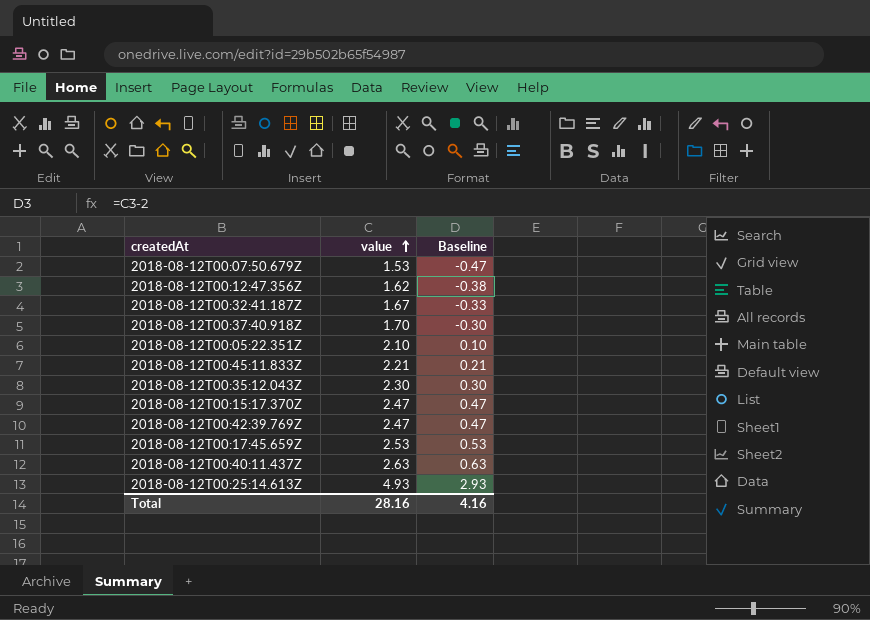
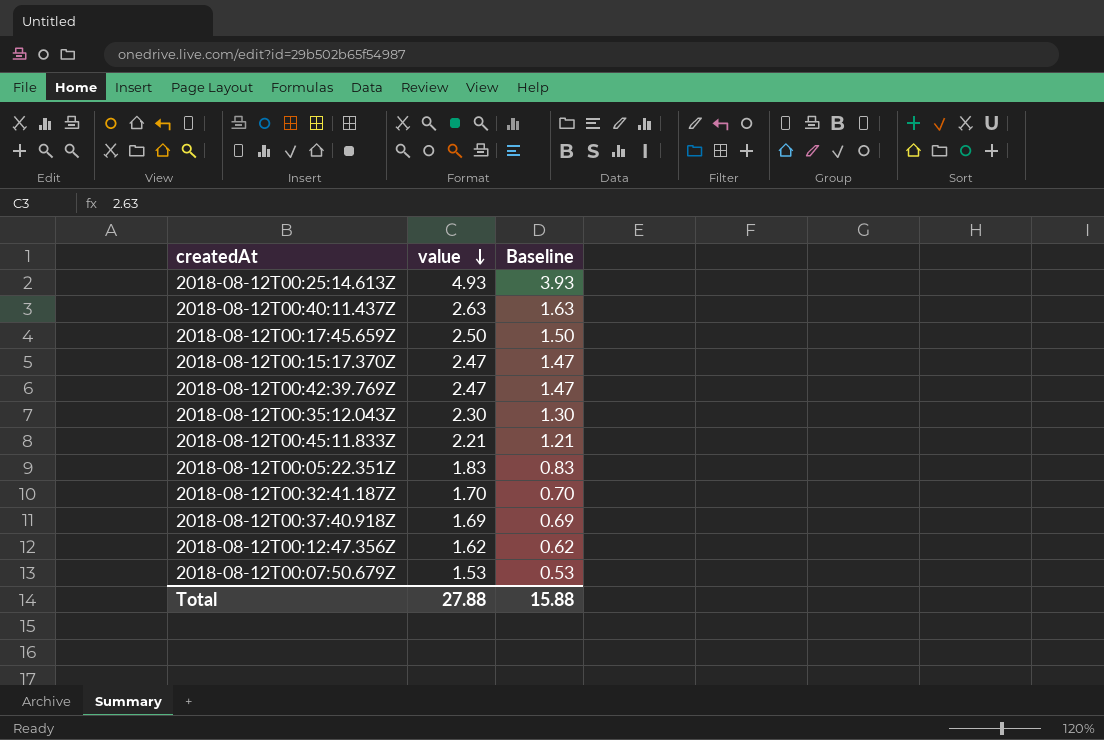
row order: value ascending -> value descending
column Baseline | formula: [value] - 2 -> [value] - 1
2018-08-12T00:17:45.659Z | value: 2.53 -> 2.50
2018-08-12T00:05:22.351Z | value: 2.10 -> 1.83
2018-08-12T00:32:41.187Z | value: 1.67 -> 1.70
2018-08-12T00:37:40.918Z | value: 1.70 -> 1.69
Total | value: 28.16 -> 27.88
Total | Baseline: 4.16 -> 15.88

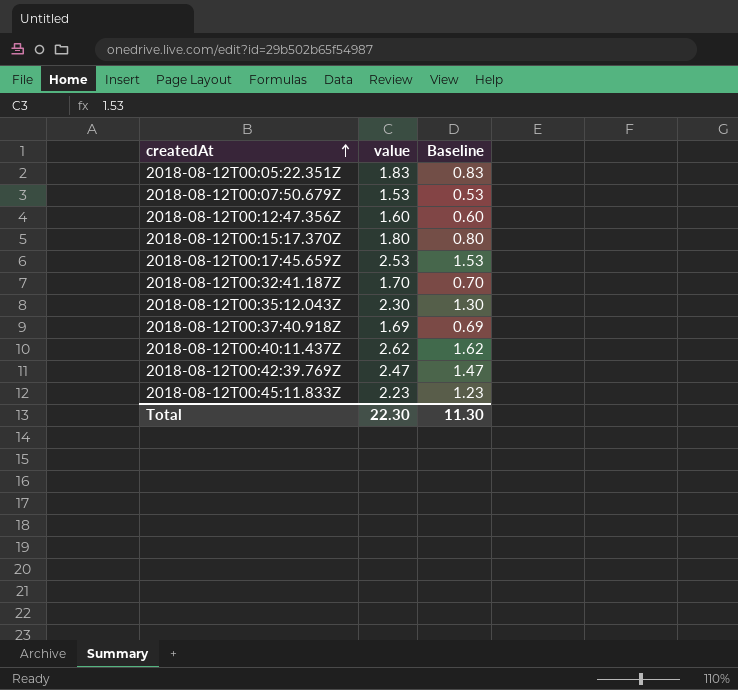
row order: value descending -> createdAt ascending
row 2018-08-12T00:25:14.613Z: 4.93 | 3.93 -> none
2018-08-12T00:12:47.356Z | value: 1.62 -> 1.60
2018-08-12T00:12:47.356Z | Baseline: 0.62 -> 0.60
2018-08-12T00:15:17.370Z | value: 2.47 -> 1.80
2018-08-12T00:15:17.370Z | Baseline: 1.47 -> 0.80
2018-08-12T00:17:45.659Z | value: 2.50 -> 2.53
2018-08-12T00:17:45.659Z | Baseline: 1.50 -> 1.53
2018-08-12T00:40:11.437Z | value: 2.63 -> 2.62
2018-08-12T00:40:11.437Z | Baseline: 1.63 -> 1.62
2018-08-12T00:45:11.833Z | value: 2.21 -> 2.23
2018-08-12T00:45:11.833Z | Baseline: 1.21 -> 1.23
Total | value: 27.88 -> 22.30
Total | Baseline: 15.88 -> 11.30

